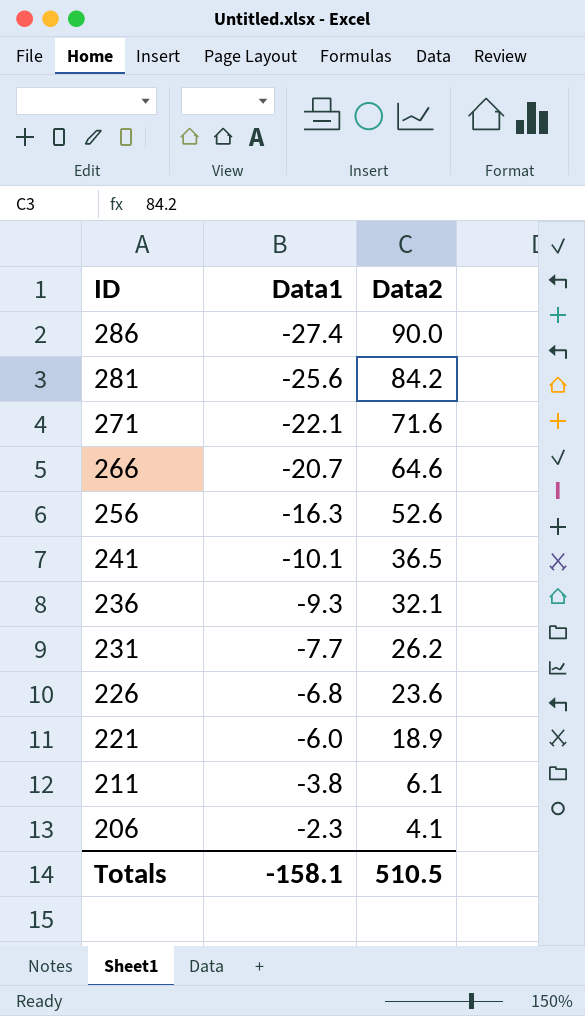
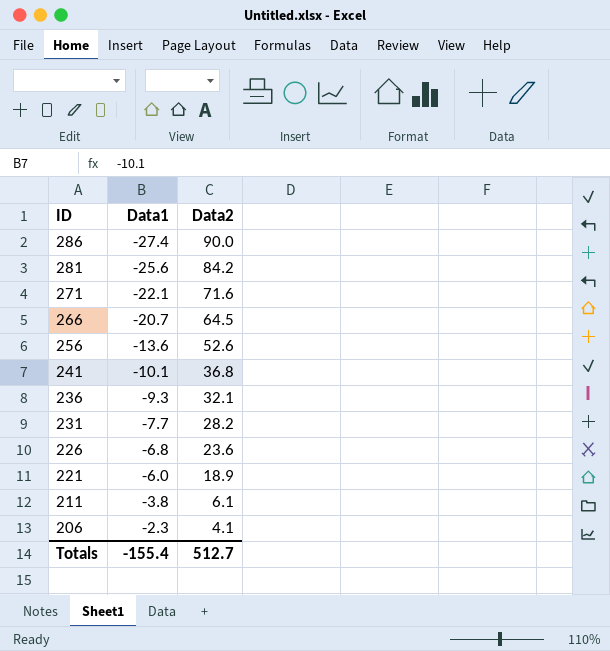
266 | Data2: 64.6 -> 64.5
256 | Data1: -16.3 -> -13.6
241 | Data2: 36.5 -> 36.8
231 | Data2: 26.2 -> 28.2
Totals | Data1: -158.1 -> -155.4
Totals | Data2: 510.5 -> 512.7

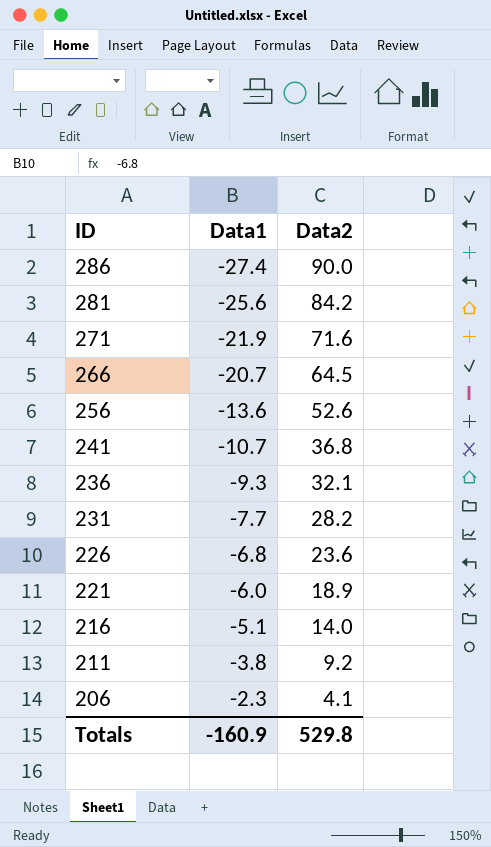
271 | Data1: -22.1 -> -21.9
241 | Data1: -10.1 -> -10.7
row 216: none -> -5.1 | 14.0
211 | Data2: 6.1 -> 9.2
Totals | Data1: -155.4 -> -160.9
Totals | Data2: 512.7 -> 529.8

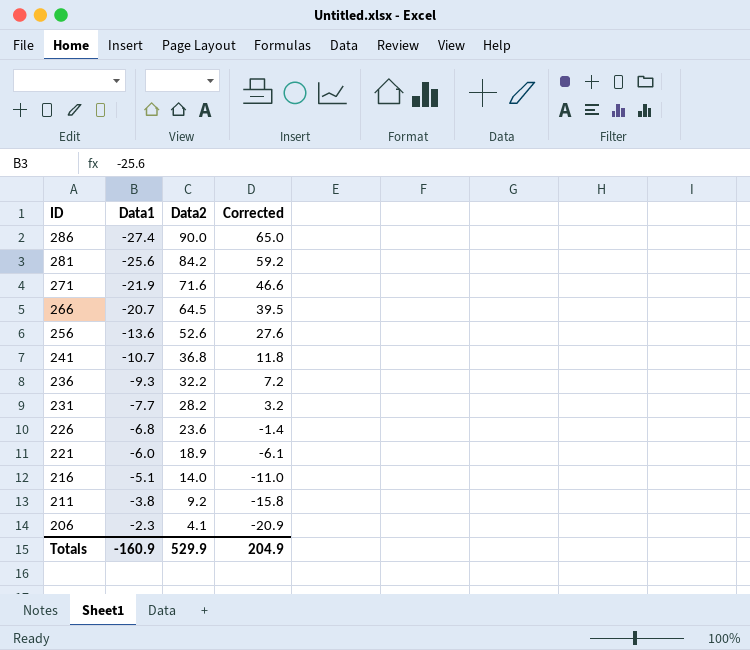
column Corrected | formula: none -> [Data2] - 25
236 | Data2: 32.1 -> 32.2
Totals | Data2: 529.8 -> 529.9

